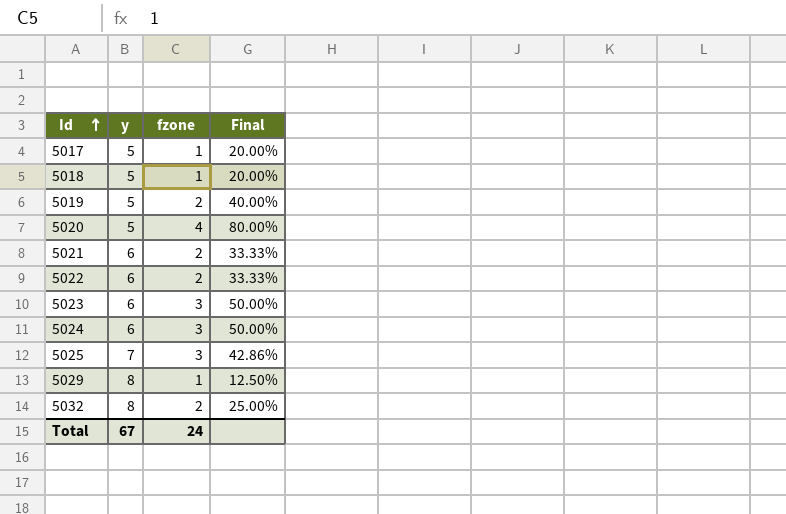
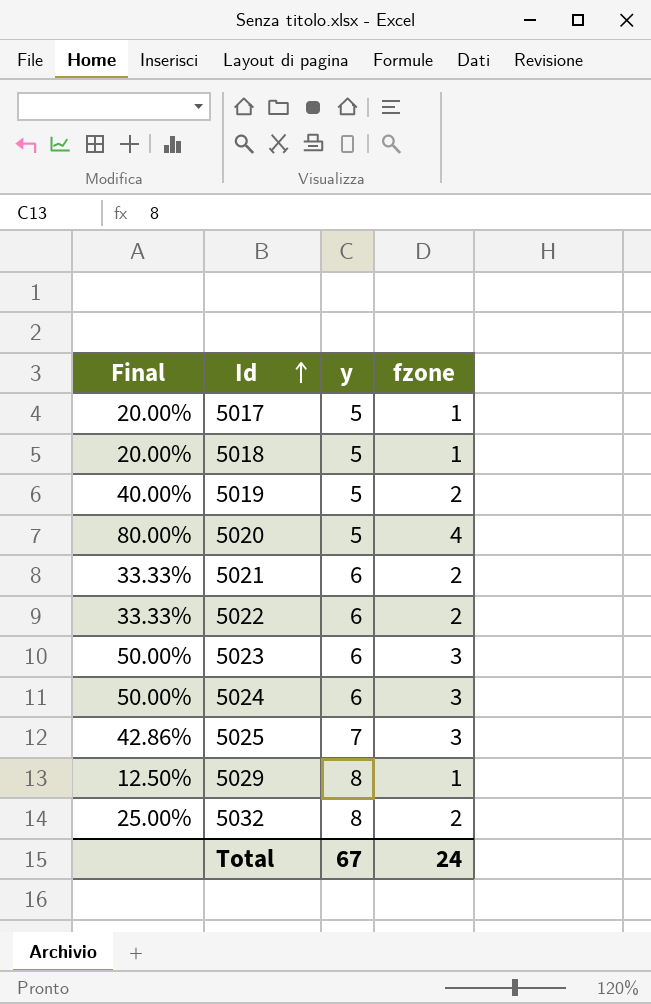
column Final | position: 4 -> 1

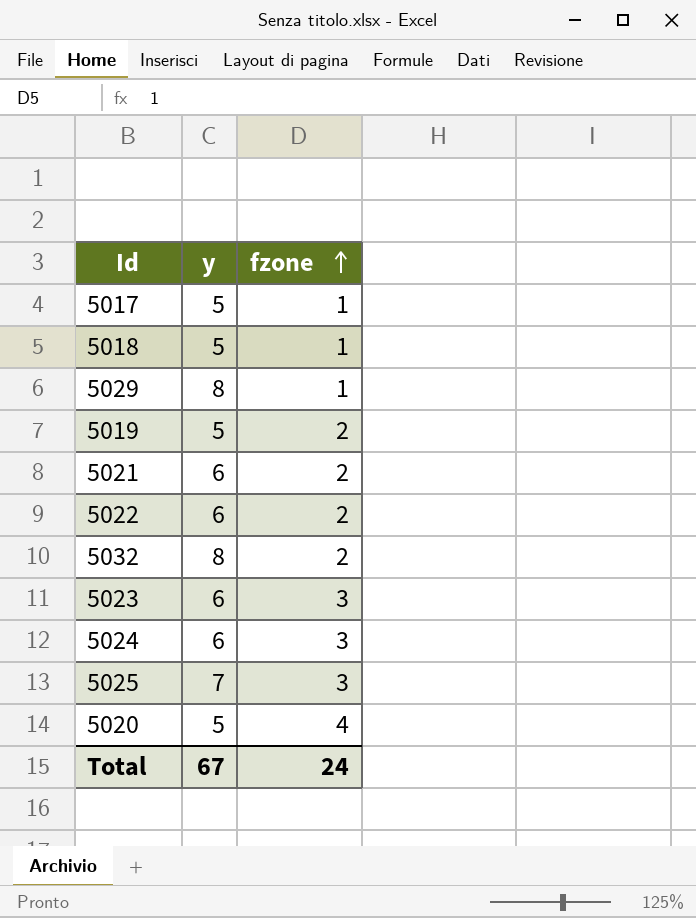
row order: Id ascending -> fzone ascending
column Final | formula: [fzone] / [y] -> none

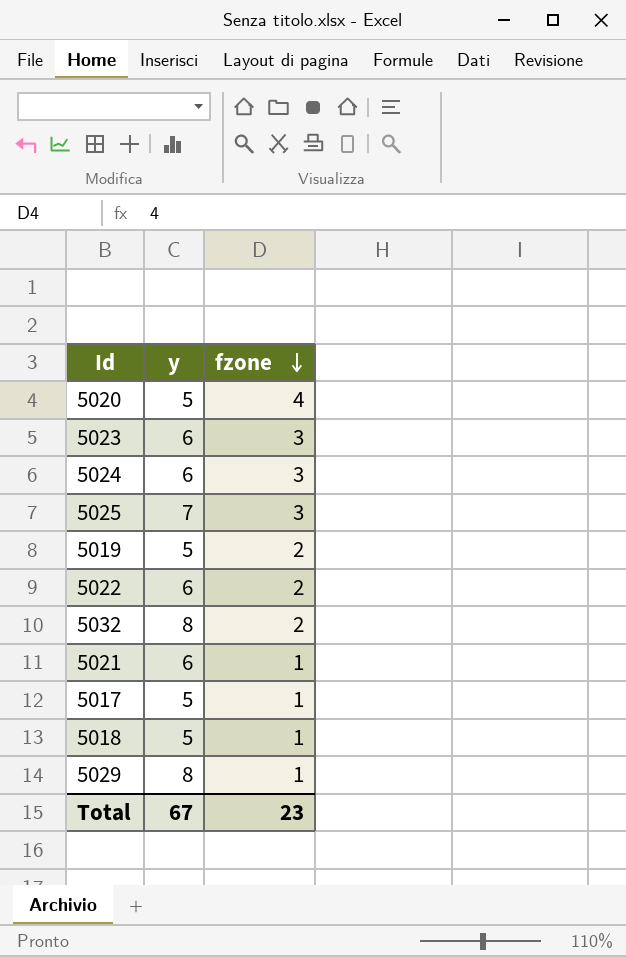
row order: fzone ascending -> fzone descending
5021 | fzone: 2 -> 1
Total | fzone: 24 -> 23

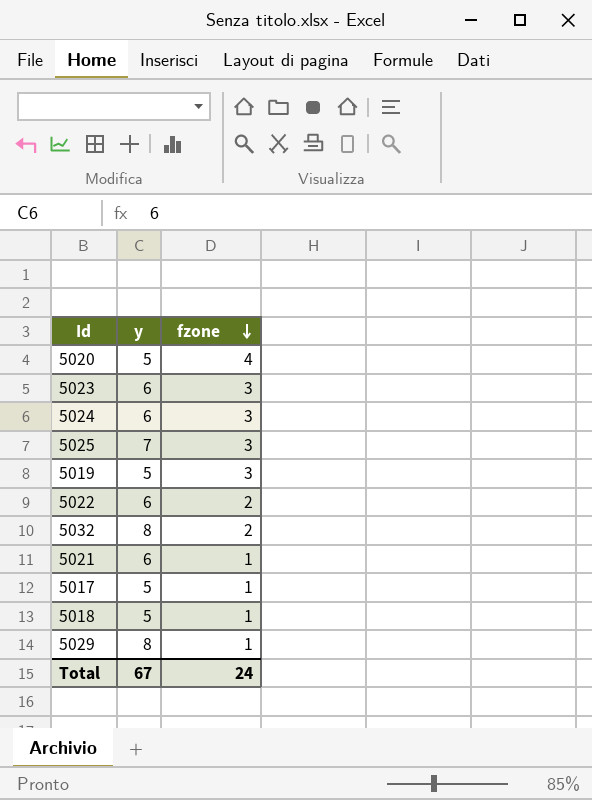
5019 | fzone: 2 -> 3
Total | fzone: 23 -> 24

